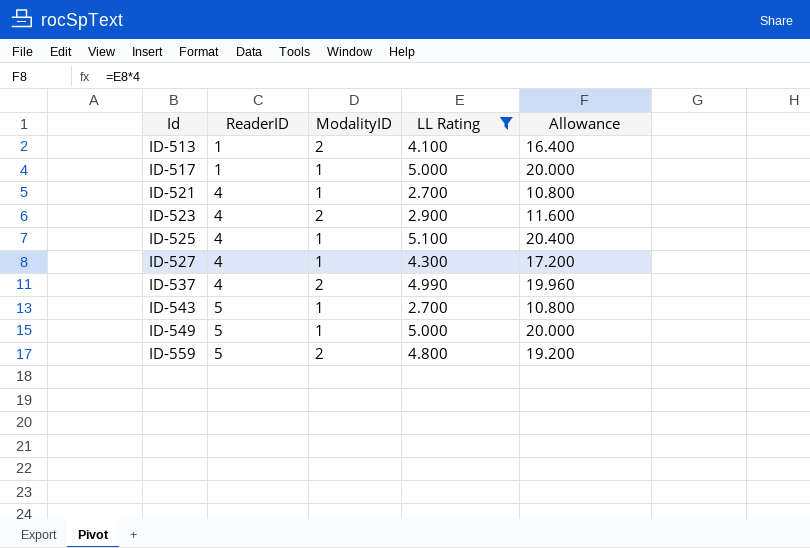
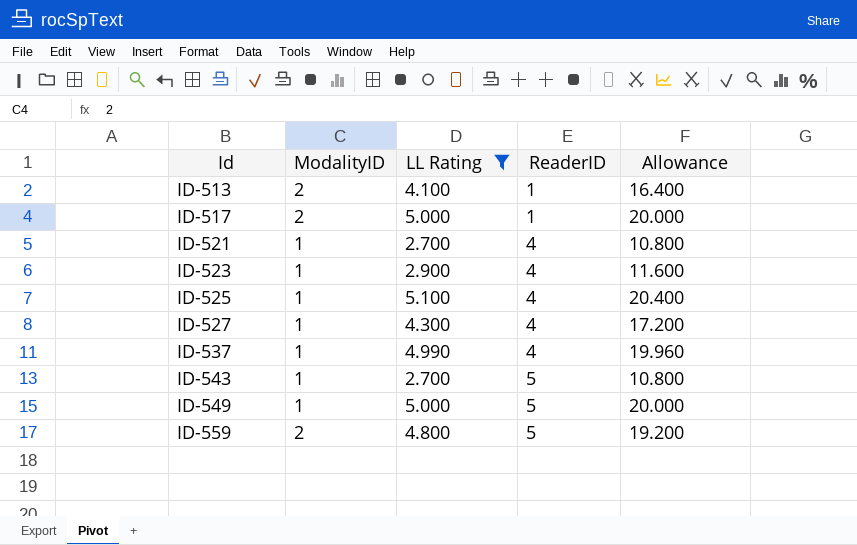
column ReaderID | position: 2 -> 4
ID-517 | ModalityID: 1 -> 2
ID-523 | ModalityID: 2 -> 1
ID-537 | ModalityID: 2 -> 1

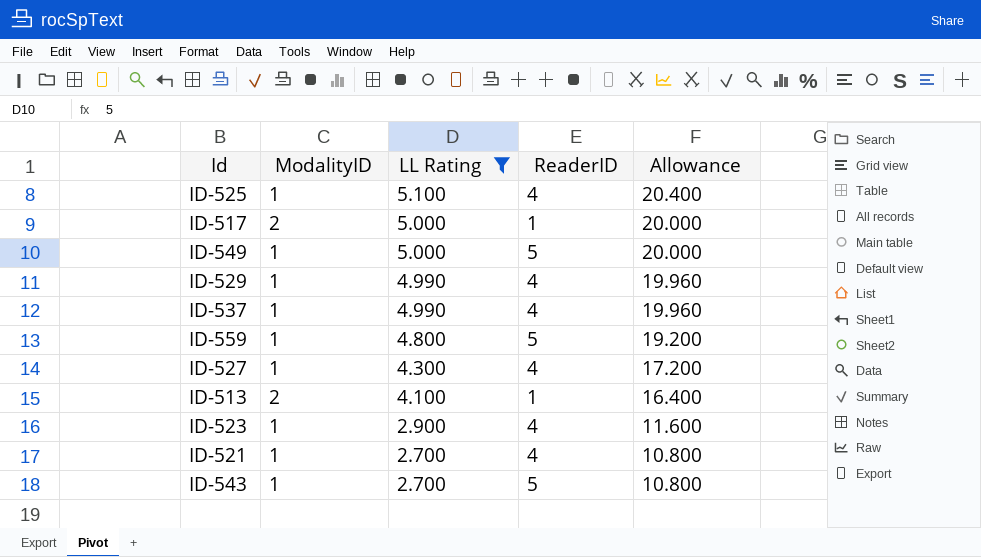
row order: Id ascending -> LL Rating descending
row ID-529: none -> 1 | 4.990 | 4 | 19.960
ID-559 | ModalityID: 2 -> 1

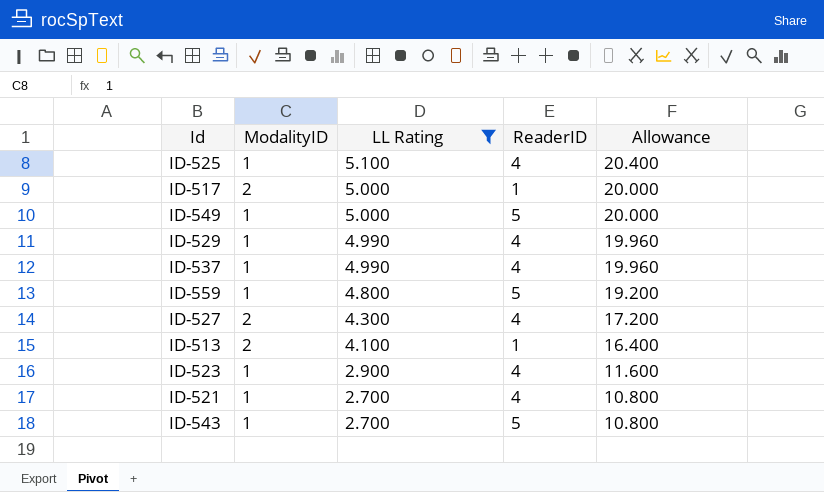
ID-527 | ModalityID: 1 -> 2

